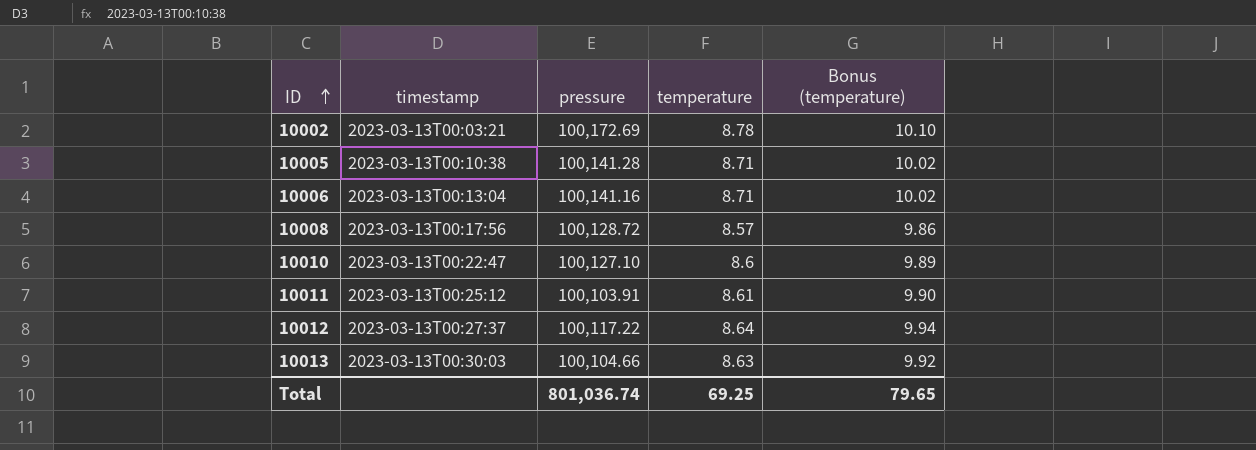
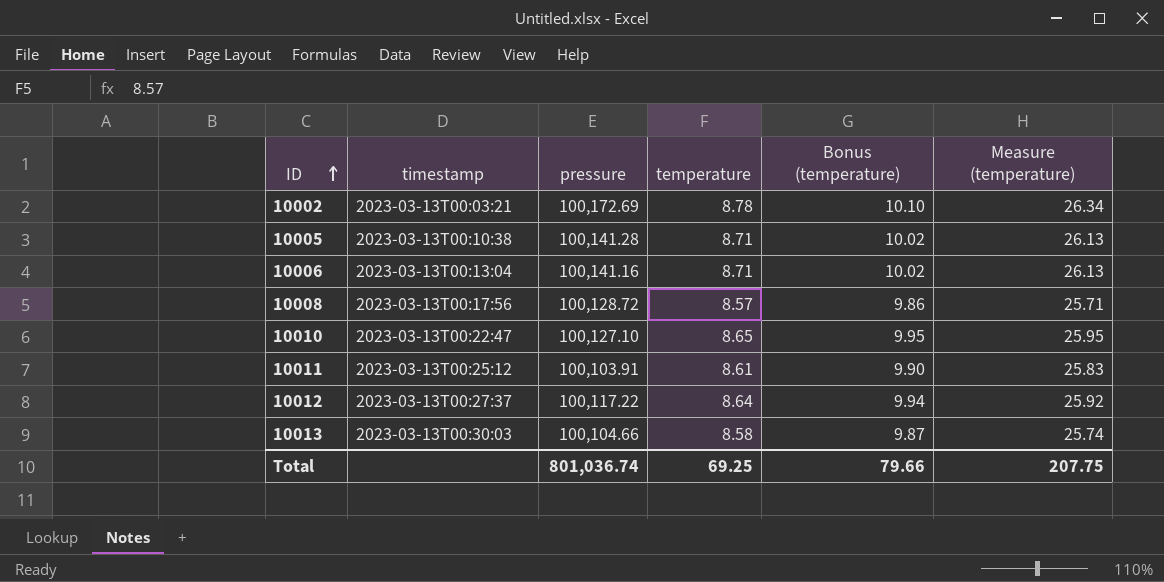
column Measure (temperature) | formula: none -> [temperature] * 3
10010 | temperature: 8.6 -> 8.65
10010 | Bonus (temperature): 9.89 -> 9.95
10013 | temperature: 8.63 -> 8.58
10013 | Bonus (temperature): 9.92 -> 9.87
Total | Bonus (temperature): 79.65 -> 79.66

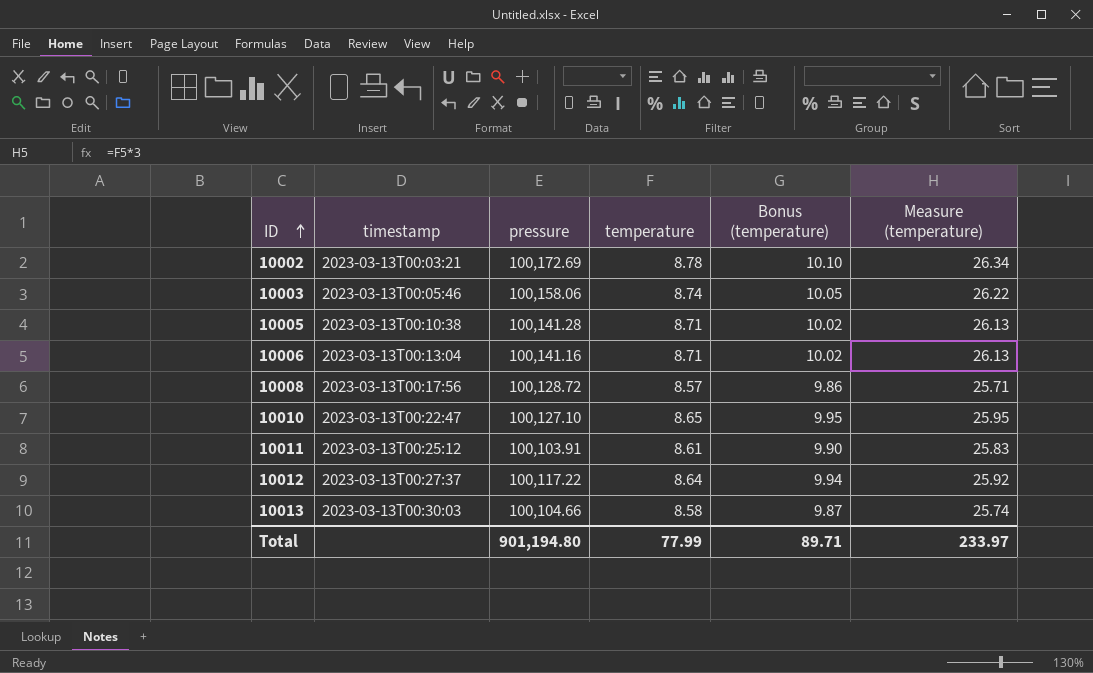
row 10003: none -> 2023-03-13T00:05:46 | 100,158.06 | 8.74 | 10.05 | 26.22
Total | pressure: 801,036.74 -> 901,194.80
Total | temperature: 69.25 -> 77.99
Total | Bonus (temperature): 79.66 -> 89.71
Total | Measure (temperature): 207.75 -> 233.97

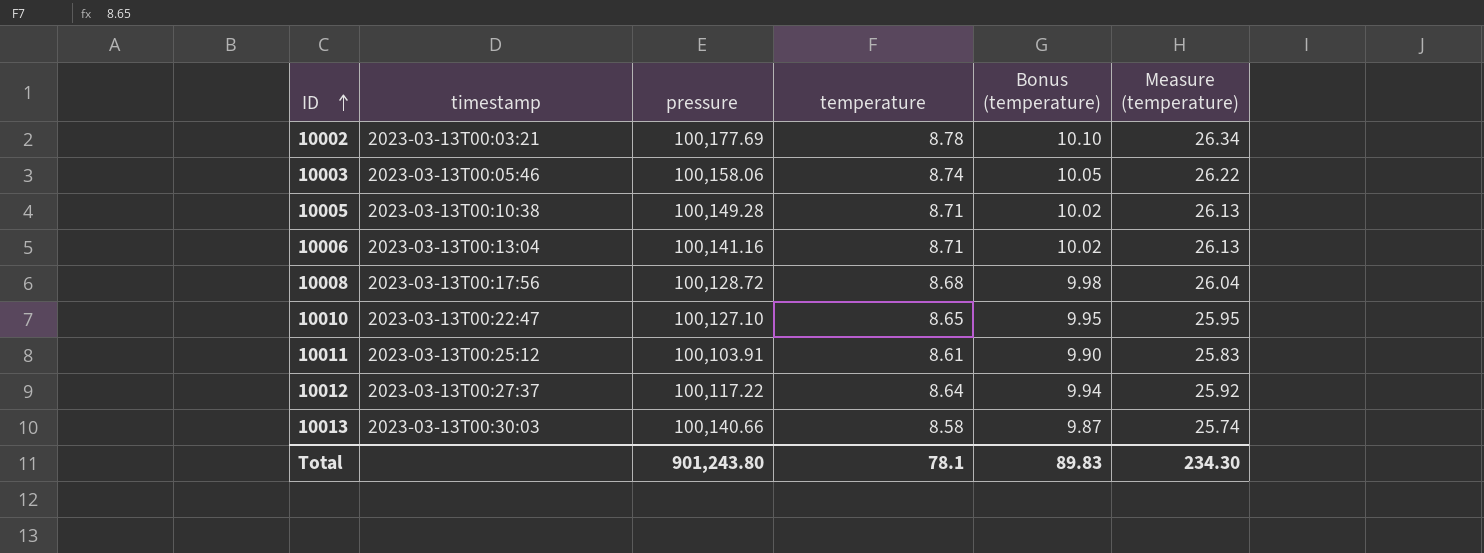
10002 | pressure: 100,172.69 -> 100,177.69
10005 | pressure: 100,141.28 -> 100,149.28
10008 | temperature: 8.57 -> 8.68
10008 | Bonus (temperature): 9.86 -> 9.98
10008 | Measure (temperature): 25.71 -> 26.04
10013 | pressure: 100,104.66 -> 100,140.66
Total | pressure: 901,194.80 -> 901,243.80
Total | temperature: 77.99 -> 78.1
Total | Bonus (temperature): 89.71 -> 89.83
Total | Measure (temperature): 233.97 -> 234.30

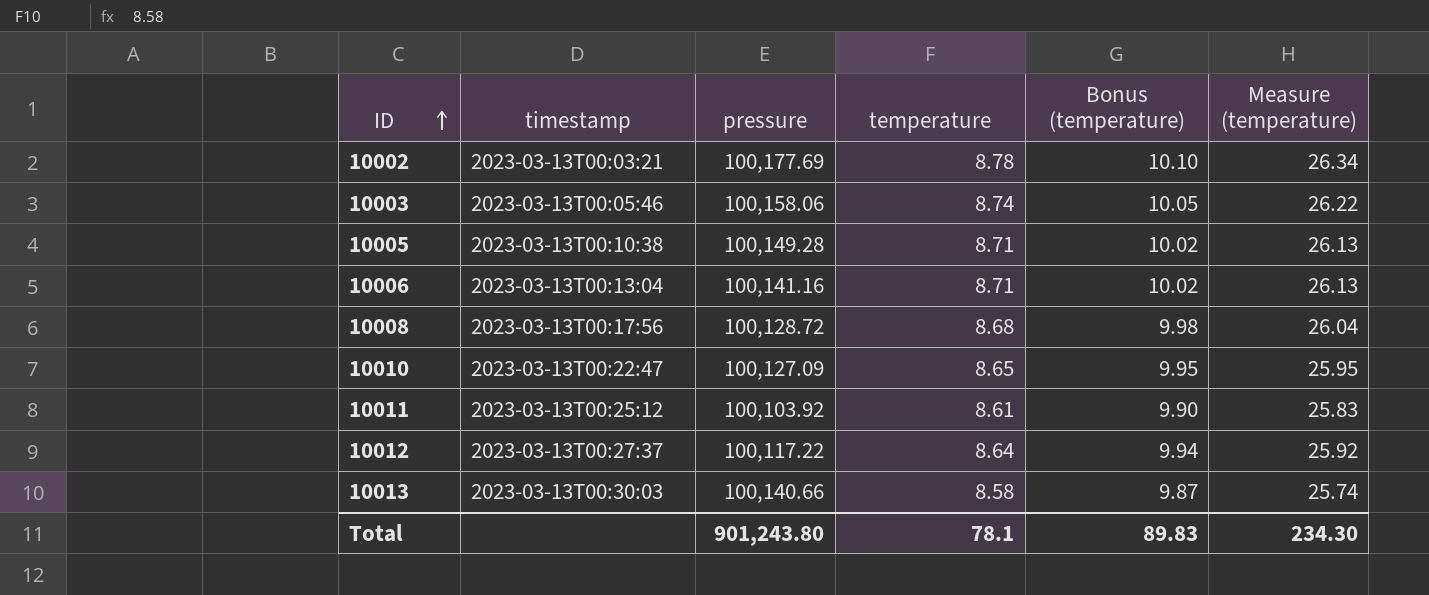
10010 | pressure: 100,127.10 -> 100,127.09
10011 | pressure: 100,103.91 -> 100,103.92

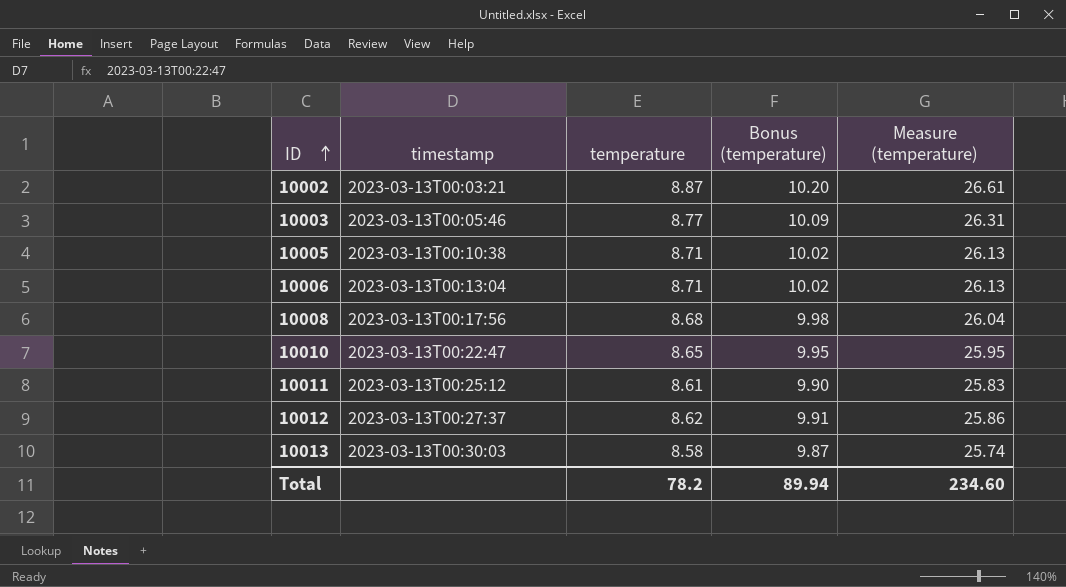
column pressure | position: 3 -> none
10002 | temperature: 8.78 -> 8.87
10002 | Bonus (temperature): 10.10 -> 10.20
10002 | Measure (temperature): 26.34 -> 26.61
10003 | temperature: 8.74 -> 8.77
10003 | Bonus (temperature): 10.05 -> 10.09
10003 | Measure (temperature): 26.22 -> 26.31
10012 | temperature: 8.64 -> 8.62
10012 | Bonus (temperature): 9.94 -> 9.91
10012 | Measure (temperature): 25.92 -> 25.86
Total | temperature: 78.1 -> 78.2
Total | Bonus (temperature): 89.83 -> 89.94
Total | Measure (temperature): 234.30 -> 234.60

